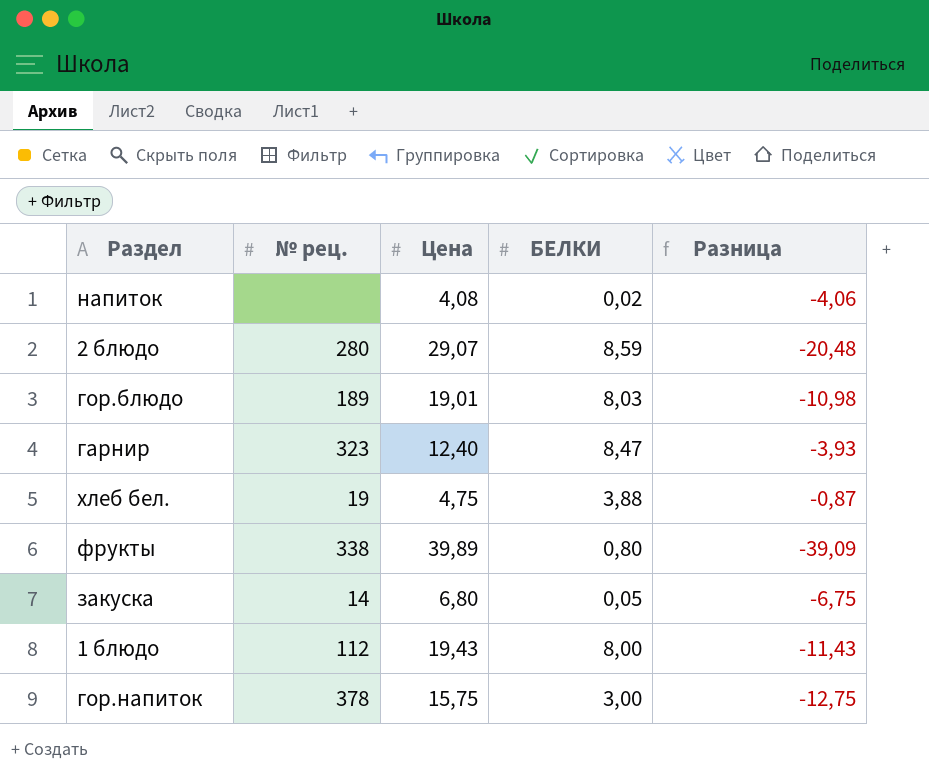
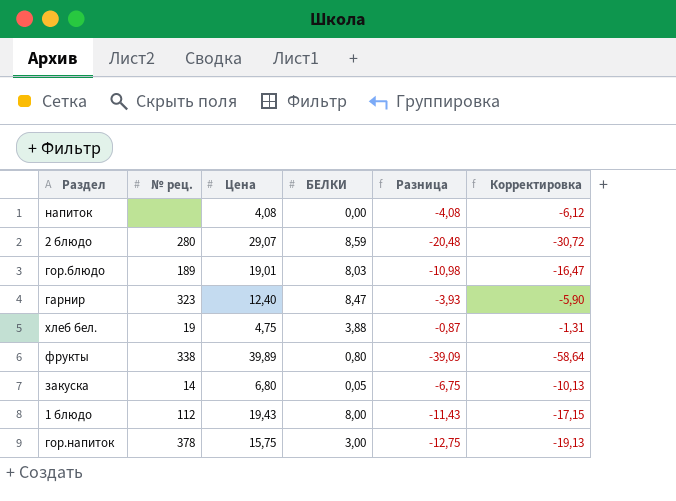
column Корректировка | formula: none -> [Разница] * 1,5
напиток | БЕЛКИ: 0,02 -> 0,00
напиток | Разница: -4,06 -> -4,08

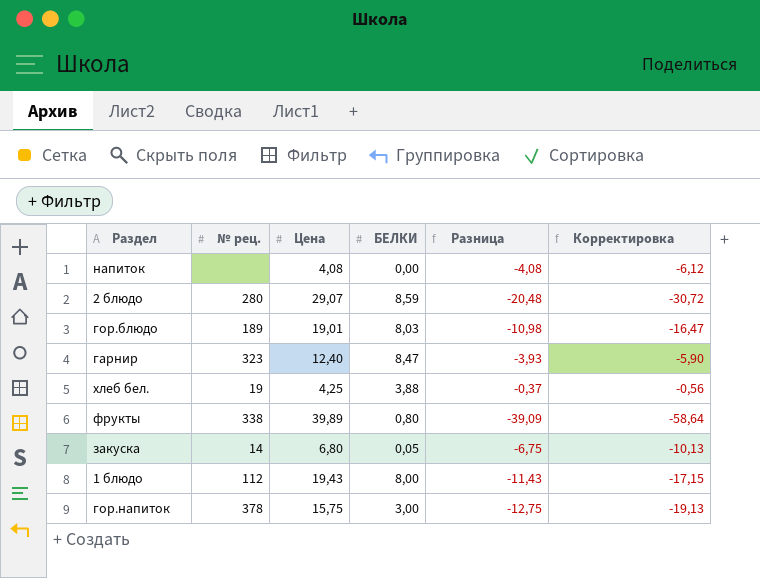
хлеб бел. | Цена: 4,75 -> 4,25
хлеб бел. | Разница: -0,87 -> -0,37
хлеб бел. | Корректировка: -1,31 -> -0,56

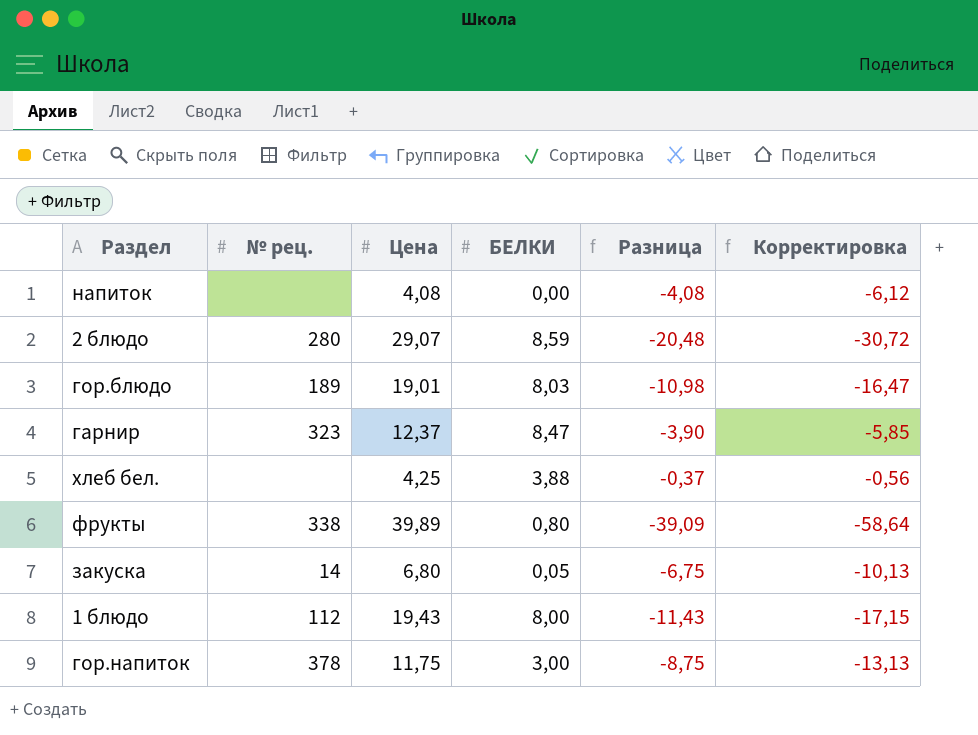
гарнир | Цена: 12,40 -> 12,37
гарнир | Разница: -3,93 -> -3,90
гарнир | Корректировка: -5,90 -> -5,85
хлеб бел. | № рец.: 19 -> none
гор.напиток | Цена: 15,75 -> 11,75
гор.напиток | Разница: -12,75 -> -8,75
гор.напиток | Корректировка: -19,13 -> -13,13

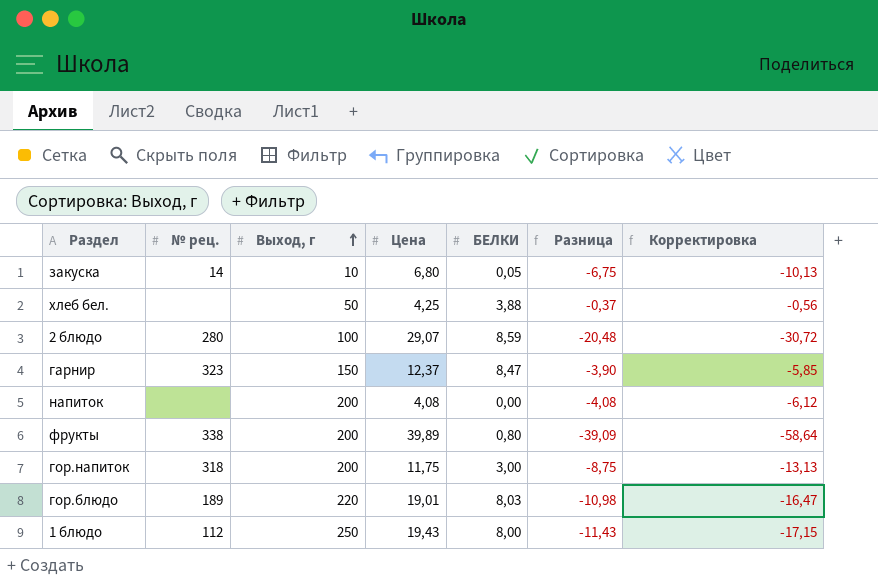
row order: none -> Выход, г ascending
column Выход, г | position: none -> 3
гор.напиток | № рец.: 378 -> 318

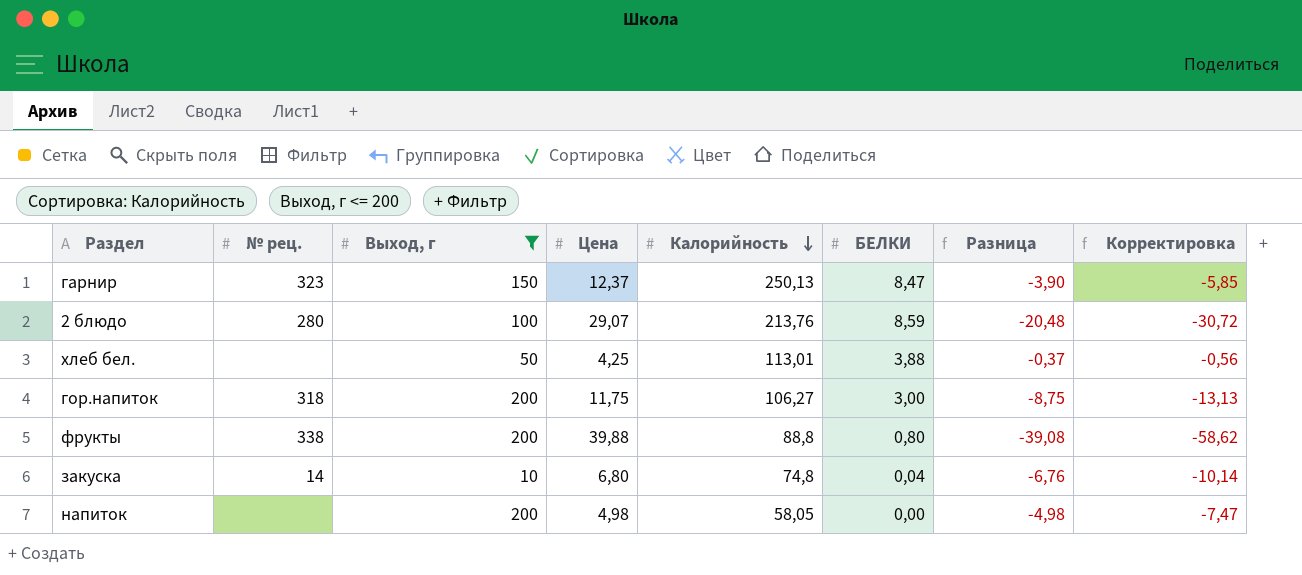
filter: none -> Выход, г <= 200
row order: Выход, г ascending -> Калорийность descending
column Калорийность | position: none -> 5
фрукты | Цена: 39,89 -> 39,88
фрукты | Разница: -39,09 -> -39,08
фрукты | Корректировка: -58,64 -> -58,62
закуска | БЕЛКИ: 0,05 -> 0,04
закуска | Разница: -6,75 -> -6,76
закуска | Корректировка: -10,13 -> -10,14
напиток | Цена: 4,08 -> 4,98
напиток | Разница: -4,08 -> -4,98
напиток | Корректировка: -6,12 -> -7,47

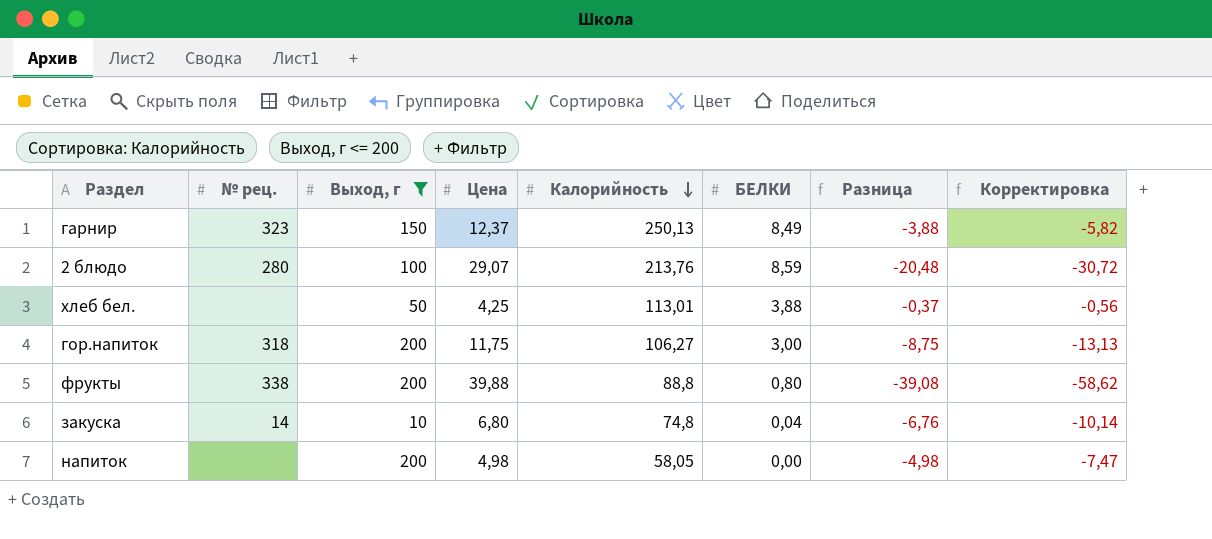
гарнир | БЕЛКИ: 8,47 -> 8,49
гарнир | Разница: -3,90 -> -3,88
гарнир | Корректировка: -5,85 -> -5,82

